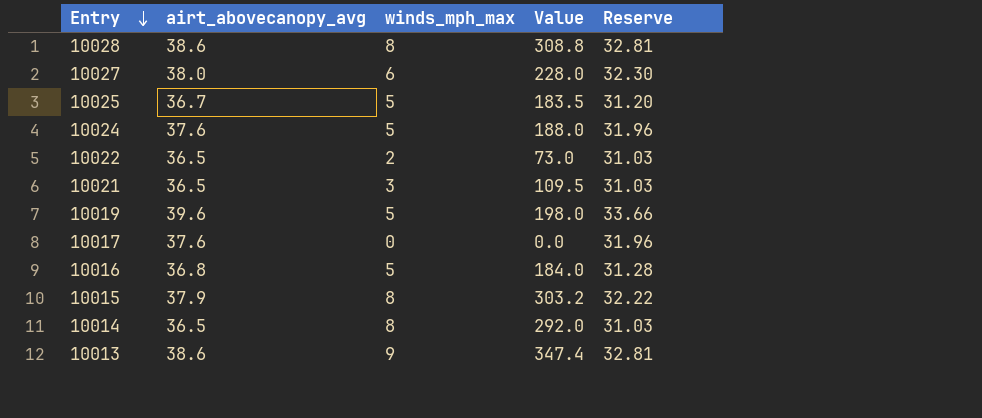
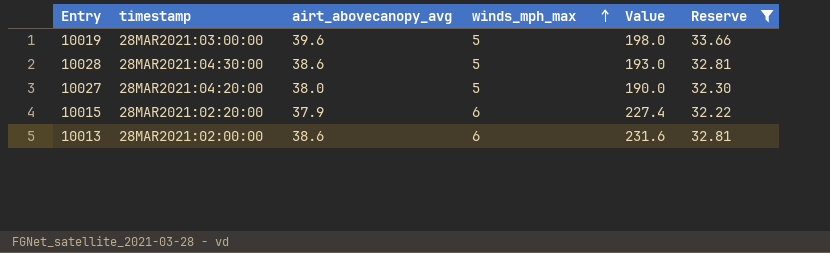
filter: none -> Reserve >= 32.22
row order: Entry descending -> winds_mph_max ascending
column timestamp | position: none -> 2
10028 | winds_mph_max: 8 -> 5
10028 | Value: 308.8 -> 193.0
10027 | winds_mph_max: 6 -> 5
10027 | Value: 228.0 -> 190.0
10015 | winds_mph_max: 8 -> 6
10015 | Value: 303.2 -> 227.4
10013 | winds_mph_max: 9 -> 6
10013 | Value: 347.4 -> 231.6

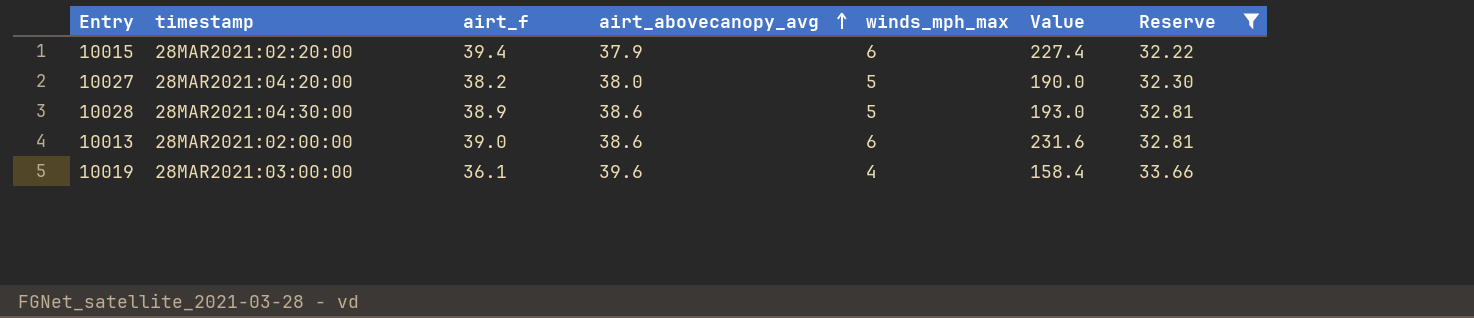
row order: winds_mph_max ascending -> airt_abovecanopy_avg ascending
column airt_f | position: none -> 3
10019 | winds_mph_max: 5 -> 4
10019 | Value: 198.0 -> 158.4

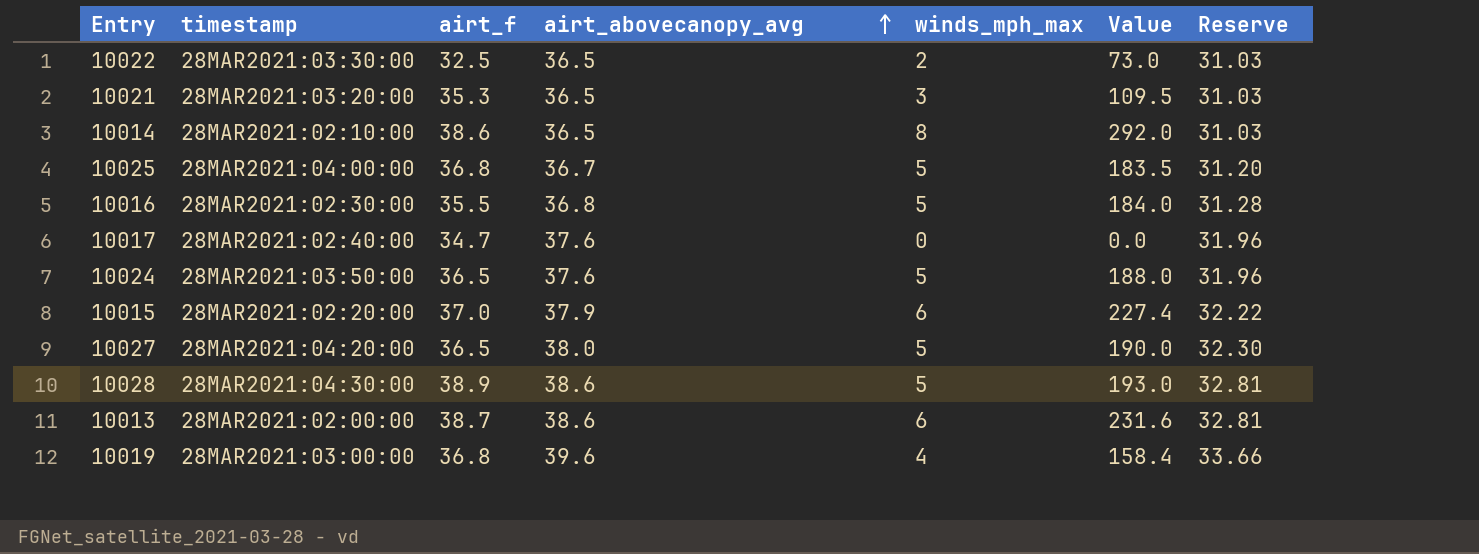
filter: Reserve >= 32.22 -> none
10015 | airt_f: 39.4 -> 37.0
10027 | airt_f: 38.2 -> 36.5
10013 | airt_f: 39.0 -> 38.7
10019 | airt_f: 36.1 -> 36.8

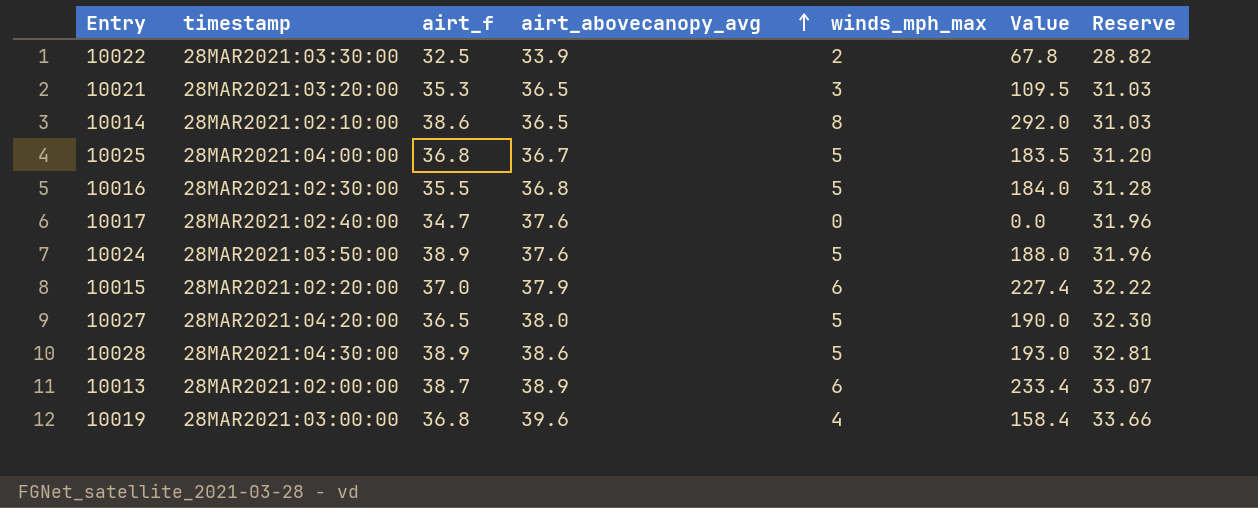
10022 | airt_abovecanopy_avg: 36.5 -> 33.9
10022 | Value: 73.0 -> 67.8
10022 | Reserve: 31.03 -> 28.82
10024 | airt_f: 36.5 -> 38.9
10013 | airt_abovecanopy_avg: 38.6 -> 38.9
10013 | Value: 231.6 -> 233.4
10013 | Reserve: 32.81 -> 33.07

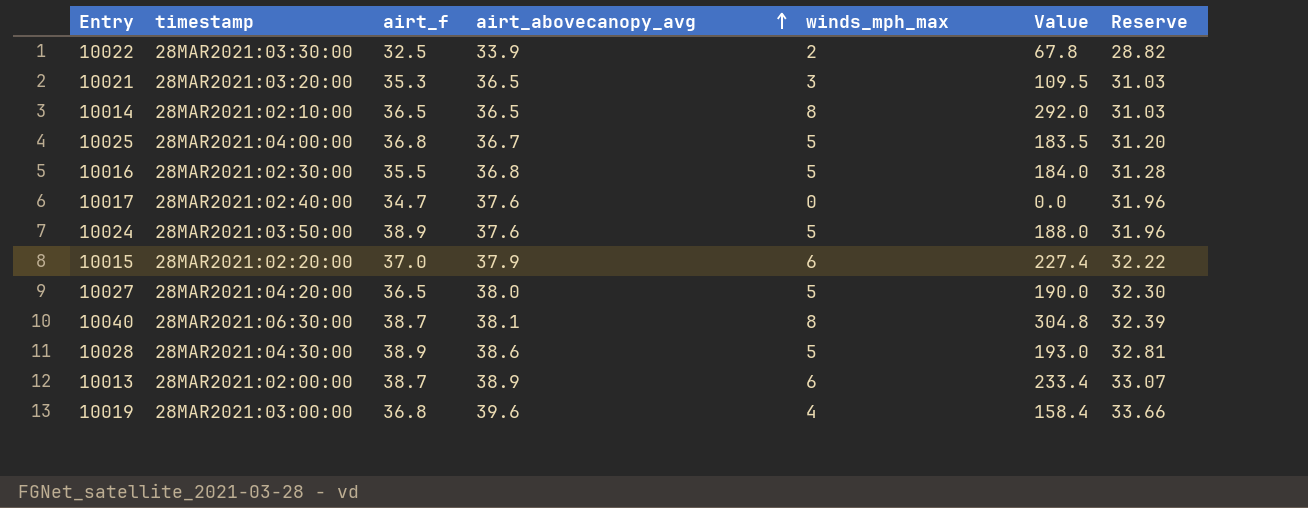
10014 | airt_f: 38.6 -> 36.5
row 10040: none -> 28MAR2021:06:30:00 | 38.7 | 38.1 | 8 | 304.8 | 32.39

